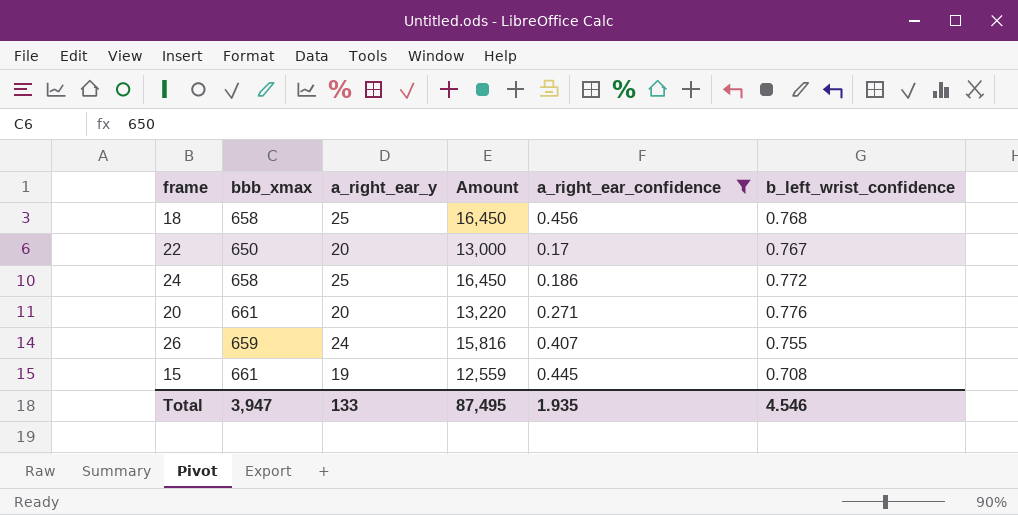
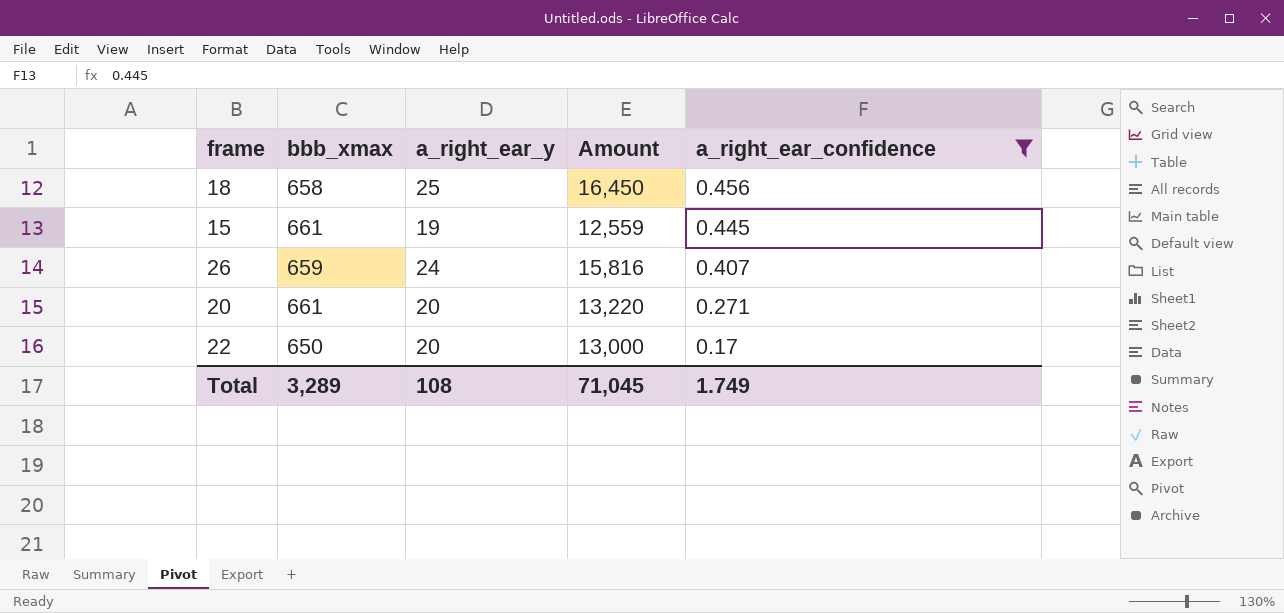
row order: none -> a_right_ear_confidence descending
column b_left_wrist_confidence | position: 6 -> none
row 24: 658 | 25 | 16,450 | 0.186 | 0.772 -> none
Total | bbb_xmax: 3,947 -> 3,289
Total | a_right_ear_y: 133 -> 108
Total | Amount: 87,495 -> 71,045
Total | a_right_ear_confidence: 1.935 -> 1.749

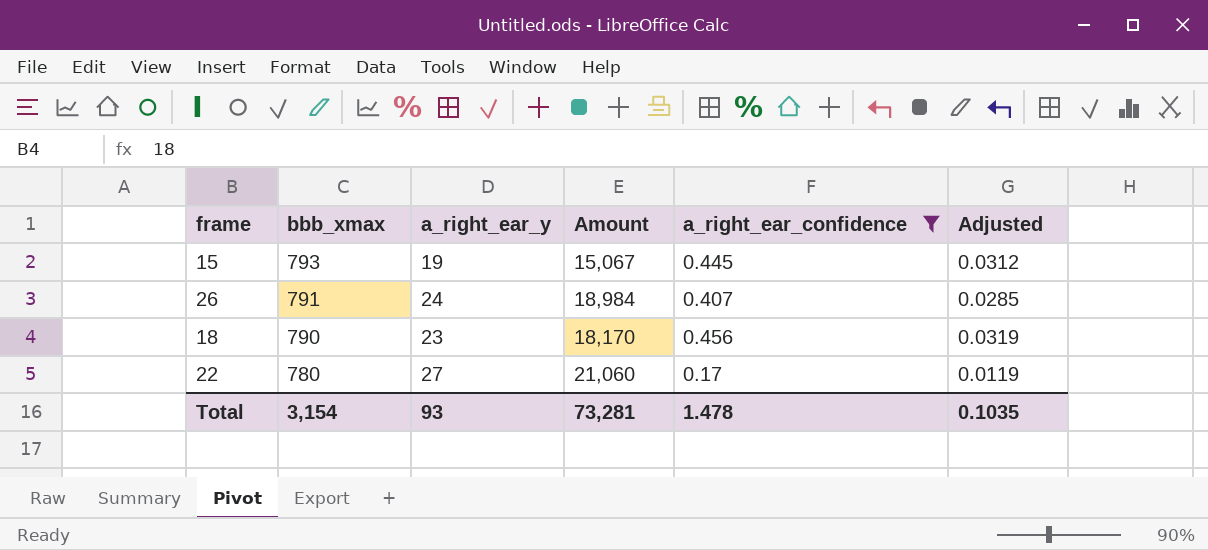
row order: a_right_ear_confidence descending -> bbb_xmax descending
column Adjusted | formula: none -> [a_right_ear_confidence] * 0.07
row 20: 661 | 20 | 13,220 | 0.271 -> none
15 | bbb_xmax: 661 -> 793
15 | Amount: 12,559 -> 15,067
26 | bbb_xmax: 659 -> 791
26 | Amount: 15,816 -> 18,984
18 | bbb_xmax: 658 -> 790
18 | a_right_ear_y: 25 -> 23
18 | Amount: 16,450 -> 18,170
22 | bbb_xmax: 650 -> 780
22 | a_right_ear_y: 20 -> 27
22 | Amount: 13,000 -> 21,060
Total | bbb_xmax: 3,289 -> 3,154
Total | a_right_ear_y: 108 -> 93
Total | Amount: 71,045 -> 73,281
Total | a_right_ear_confidence: 1.749 -> 1.478

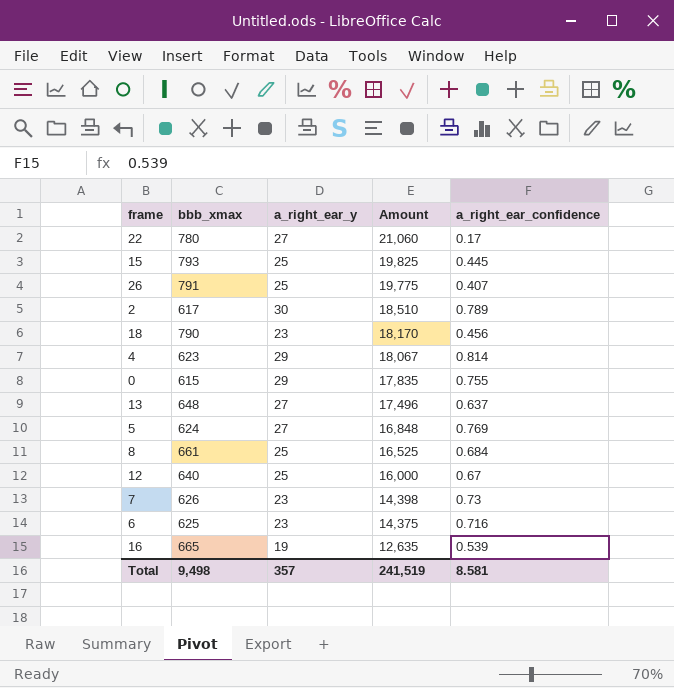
filter: a_right_ear_confidence <= 0.456 -> none
row order: bbb_xmax descending -> Amount descending
column Adjusted | formula: [a_right_ear_confidence] * 0.07 -> none
15 | a_right_ear_y: 19 -> 25
15 | Amount: 15,067 -> 19,825
26 | a_right_ear_y: 24 -> 25
26 | Amount: 18,984 -> 19,775
Total | bbb_xmax: 3,154 -> 9,498
Total | a_right_ear_y: 93 -> 357
Total | Amount: 73,281 -> 241,519
Total | a_right_ear_confidence: 1.478 -> 8.581

